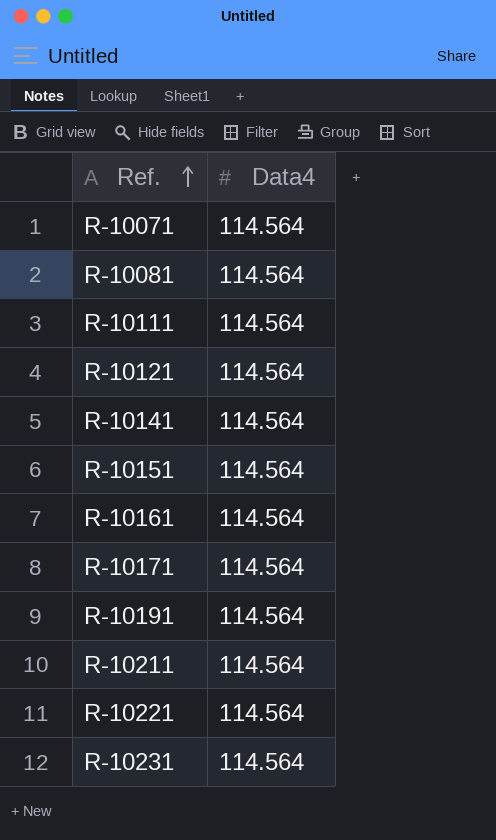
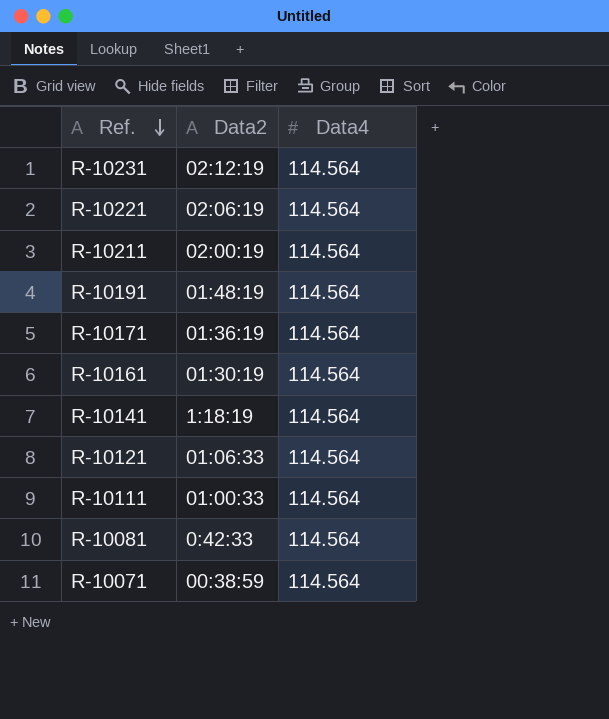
row order: Ref. ascending -> Ref. descending
column Data2 | position: none -> 2
row R-10151: 114.564 -> none

